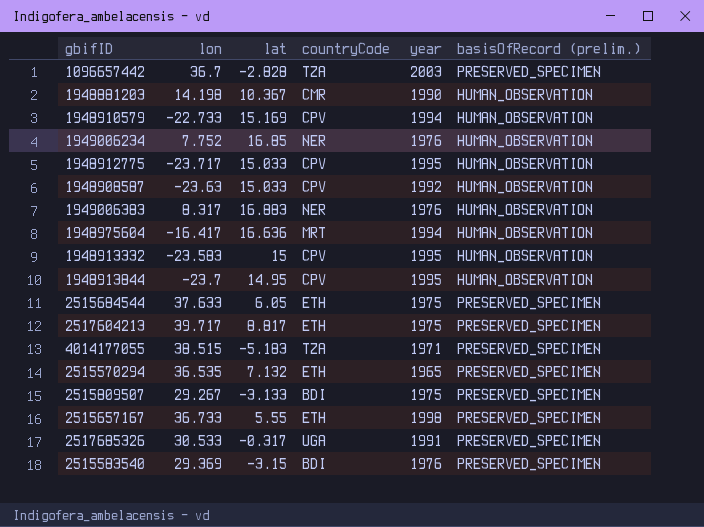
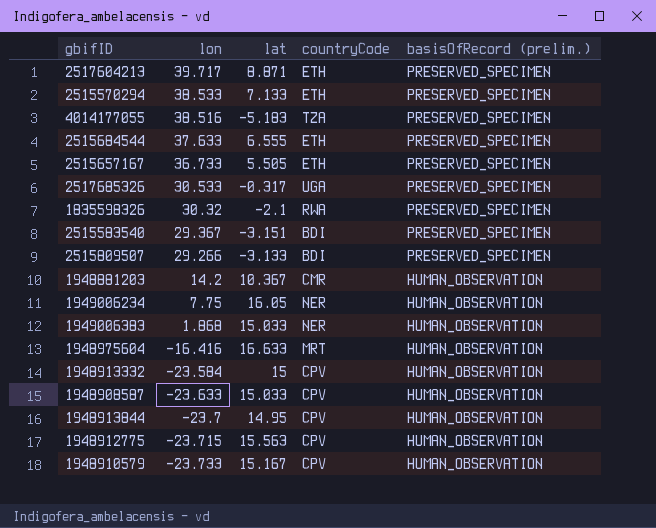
row order: none -> lon descending
column year | position: 5 -> none
row 1096657442: 36.7 | -2.828 | TZA | 2003 | PRESERVED_SPECIMEN -> none
2517604213 | lat: 8.817 -> 8.871
2515570294 | lon: 36.535 -> 38.533
2515570294 | lat: 7.132 -> 7.133
4014177055 | lon: 38.515 -> 38.516
2515684544 | lat: 6.05 -> 6.555
2515657167 | lat: 5.55 -> 5.505
row 1835598326: none -> 30.32 | -2.1 | RWA | PRESERVED_SPECIMEN
2515583540 | lon: 29.369 -> 29.367
2515583540 | lat: -3.15 -> -3.151
2515809507 | lon: 29.267 -> 29.266
1948881203 | lon: 14.198 -> 14.2
1949006234 | lon: 7.752 -> 7.75
1949006234 | lat: 16.85 -> 16.05
1949006383 | lon: 8.317 -> 1.868
1949006383 | lat: 16.883 -> 15.033
1948975604 | lon: -16.417 -> -16.416
1948975604 | lat: 16.636 -> 16.633
1948913332 | lon: -23.583 -> -23.584
1948908587 | lon: -23.63 -> -23.633
1948912775 | lon: -23.717 -> -23.715
1948912775 | lat: 15.033 -> 15.563
1948910579 | lon: -22.733 -> -23.733
1948910579 | lat: 15.169 -> 15.167

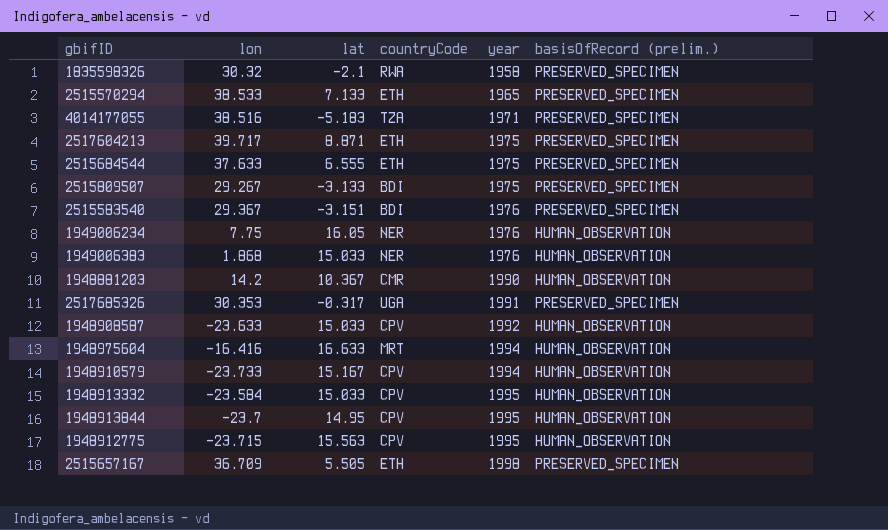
row order: lon descending -> year ascending
column year | position: none -> 5
2515809507 | lon: 29.266 -> 29.267
2517685326 | lon: 30.533 -> 30.353
1948913332 | lat: 15 -> 15.033
2515657167 | lon: 36.733 -> 36.709

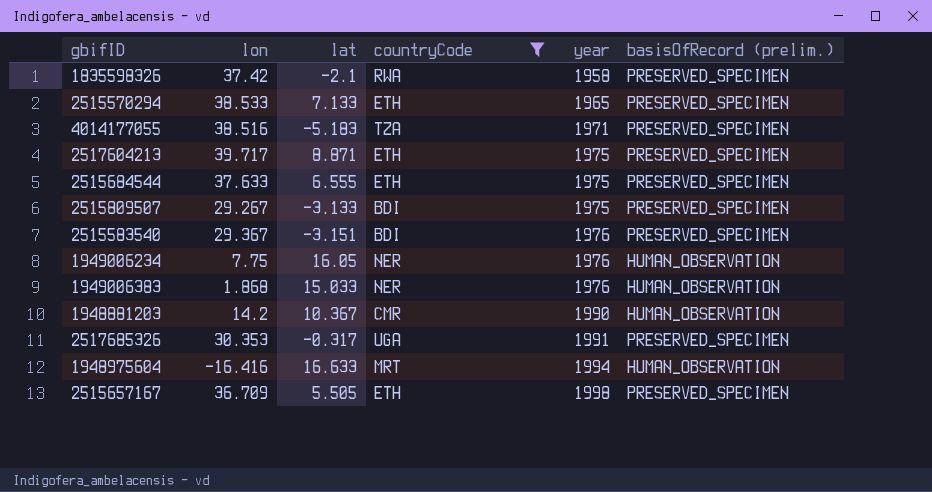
filter: none -> countryCode != CPV
1835598326 | lon: 30.32 -> 37.42

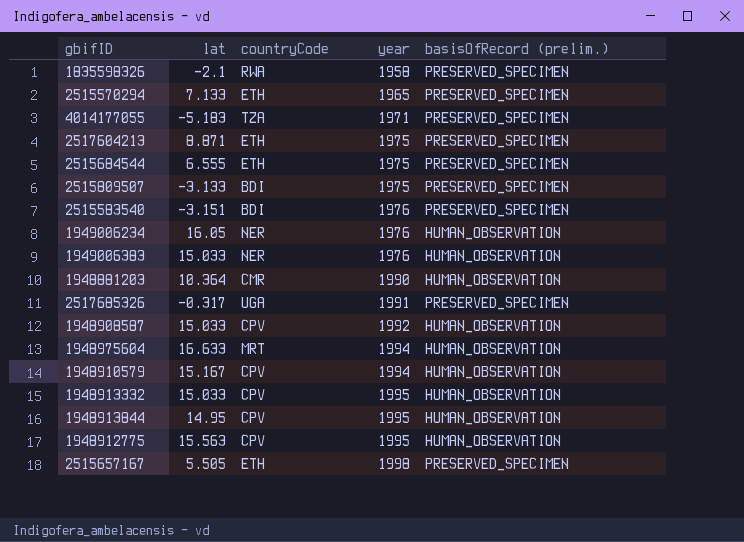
filter: countryCode != CPV -> none
column lon | position: 2 -> none
1948881203 | lat: 10.367 -> 10.364

